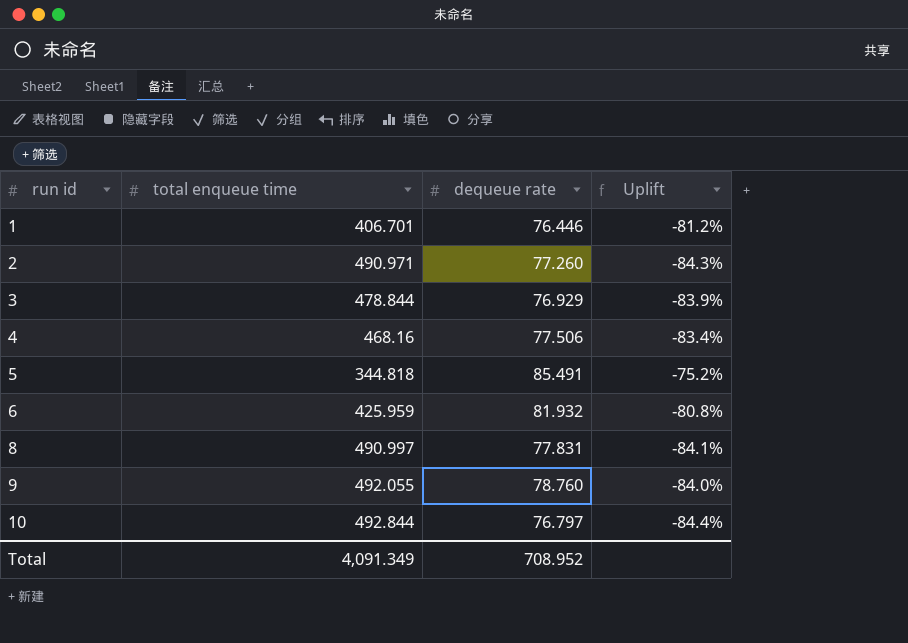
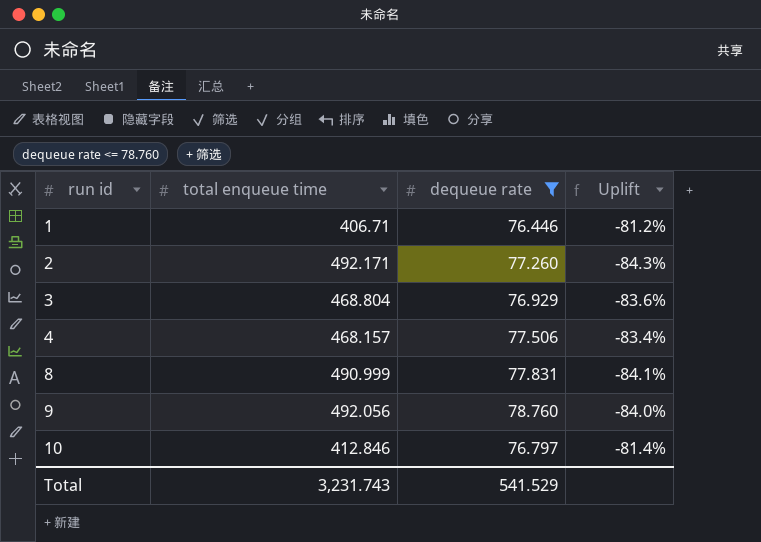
filter: none -> dequeue rate <= 78.760
1 | total enqueue time: 406.701 -> 406.71
2 | total enqueue time: 490.971 -> 492.171
3 | total enqueue time: 478.844 -> 468.804
3 | Uplift: -83.9% -> -83.6%
4 | total enqueue time: 468.16 -> 468.157
8 | total enqueue time: 490.997 -> 490.999
9 | total enqueue time: 492.055 -> 492.056
10 | total enqueue time: 492.844 -> 412.846
10 | Uplift: -84.4% -> -81.4%
Total | total enqueue time: 4,091.349 -> 3,231.743
Total | dequeue rate: 708.952 -> 541.529

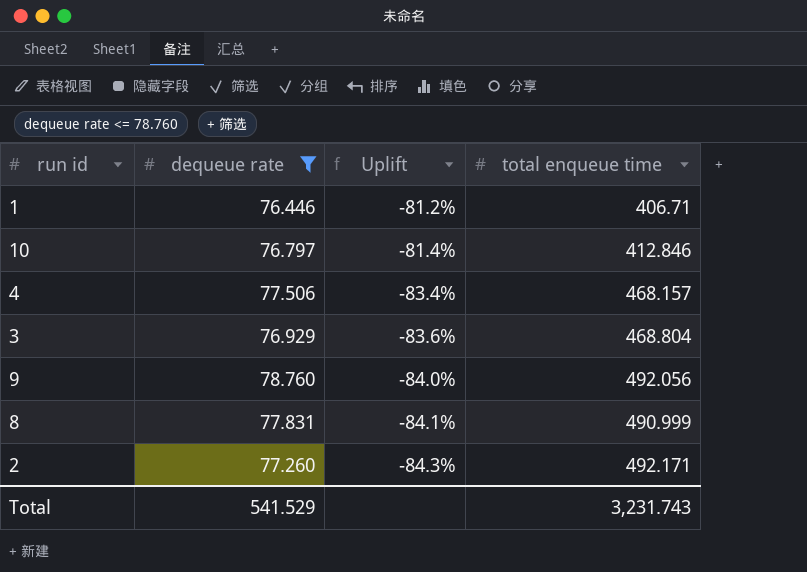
row order: run id ascending -> Uplift descending
column total enqueue time | position: 2 -> 4

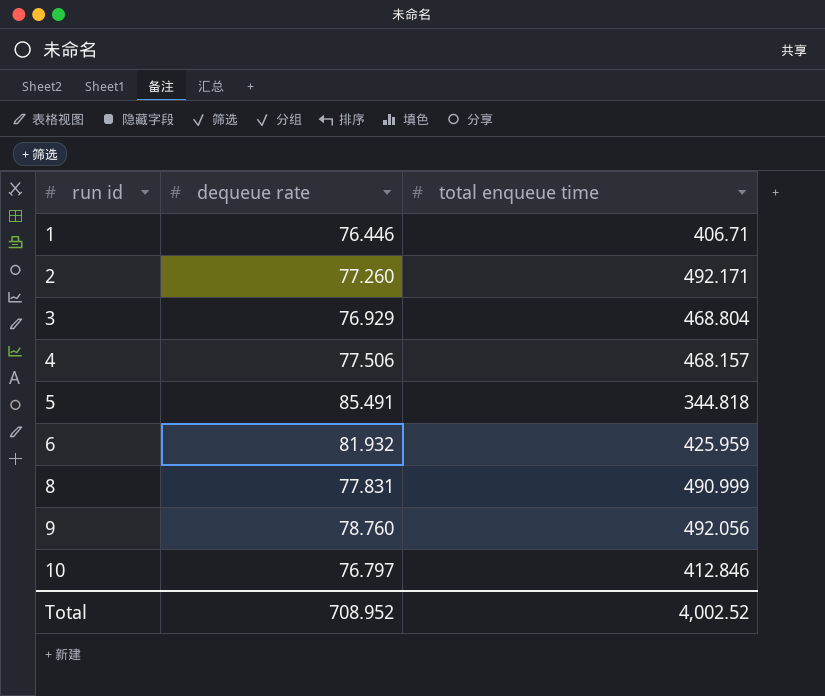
filter: dequeue rate <= 78.760 -> none
row order: Uplift descending -> run id ascending
column Uplift | formula: ([dequeue rate] - [total enqueue time]) / [total enqueue time] -> none
Total | dequeue rate: 541.529 -> 708.952
Total | total enqueue time: 3,231.743 -> 4,002.52

